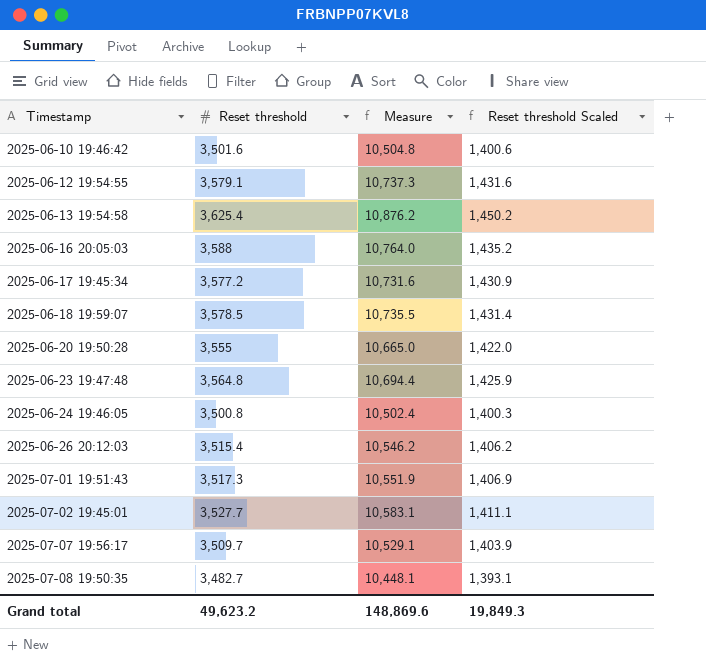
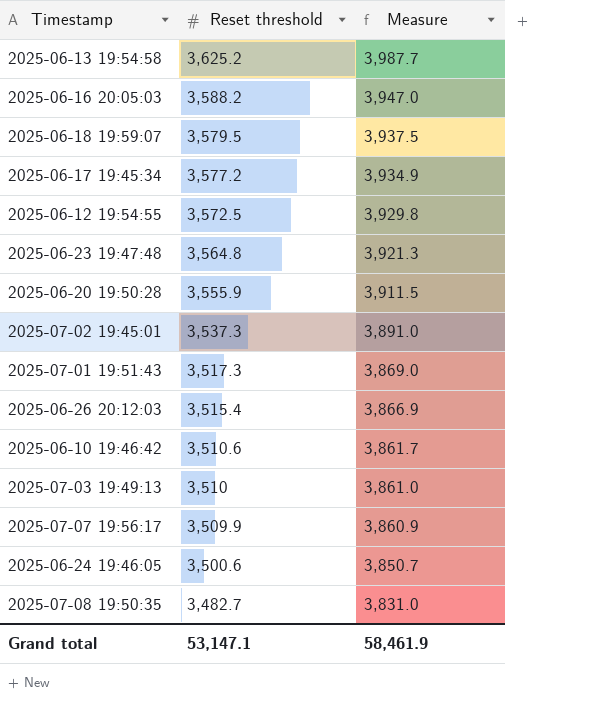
row order: Timestamp ascending -> Reset threshold descending
column Reset threshold Scaled | formula: [Reset threshold] * 0.4 -> none
column Measure | formula: [Reset threshold] * 3 -> [Reset threshold] * 1.1
2025-06-13 19:54:58 | Reset threshold: 3,625.4 -> 3,625.2
2025-06-16 20:05:03 | Reset threshold: 3,588 -> 3,588.2
2025-06-18 19:59:07 | Reset threshold: 3,578.5 -> 3,579.5
2025-06-12 19:54:55 | Reset threshold: 3,579.1 -> 3,572.5
2025-06-20 19:50:28 | Reset threshold: 3,555 -> 3,555.9
2025-07-02 19:45:01 | Reset threshold: 3,527.7 -> 3,537.3
2025-06-10 19:46:42 | Reset threshold: 3,501.6 -> 3,510.6
row 2025-07-03 19:49:13: none -> 3,510 | 3,861.0
2025-07-07 19:56:17 | Reset threshold: 3,509.7 -> 3,509.9
2025-06-24 19:46:05 | Reset threshold: 3,500.8 -> 3,500.6
Grand total | Reset threshold: 49,623.2 -> 53,147.1
Grand total | Measure: 148,869.6 -> 58,461.9

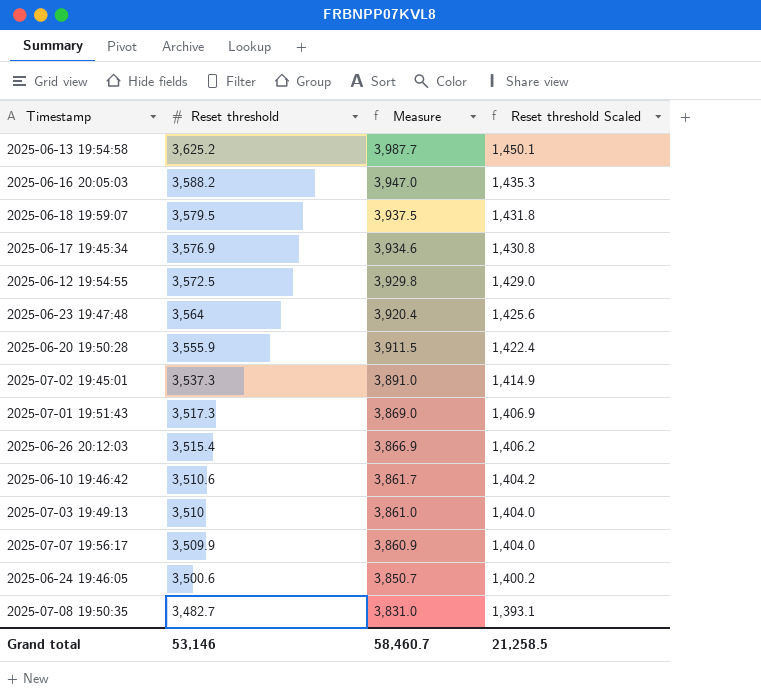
column Reset threshold Scaled | formula: none -> [Reset threshold] * 0.4
2025-06-17 19:45:34 | Reset threshold: 3,577.2 -> 3,576.9
2025-06-17 19:45:34 | Measure: 3,934.9 -> 3,934.6
2025-06-23 19:47:48 | Reset threshold: 3,564.8 -> 3,564
2025-06-23 19:47:48 | Measure: 3,921.3 -> 3,920.4
Grand total | Reset threshold: 53,147.1 -> 53,146
Grand total | Measure: 58,461.9 -> 58,460.7

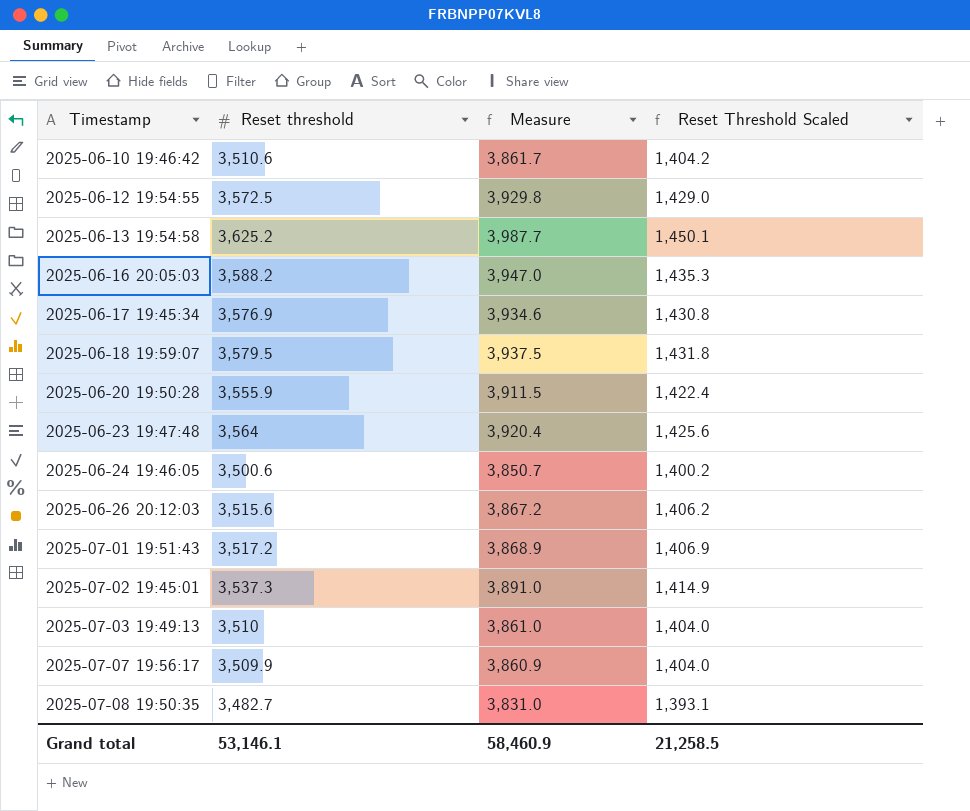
row order: Reset threshold descending -> Timestamp ascending
column name: Reset threshold Scaled -> Reset Threshold Scaled
2025-06-26 20:12:03 | Reset threshold: 3,515.4 -> 3,515.6
2025-06-26 20:12:03 | Measure: 3,866.9 -> 3,867.2
2025-07-01 19:51:43 | Reset threshold: 3,517.3 -> 3,517.2
2025-07-01 19:51:43 | Measure: 3,869.0 -> 3,868.9
Grand total | Reset threshold: 53,146 -> 53,146.1
Grand total | Measure: 58,460.7 -> 58,460.9

